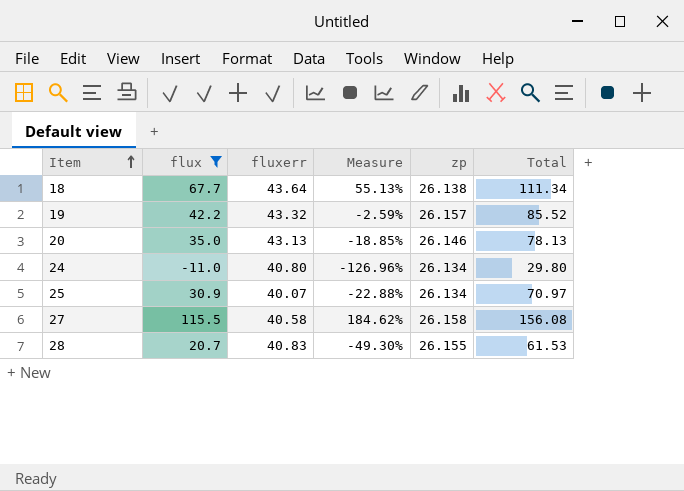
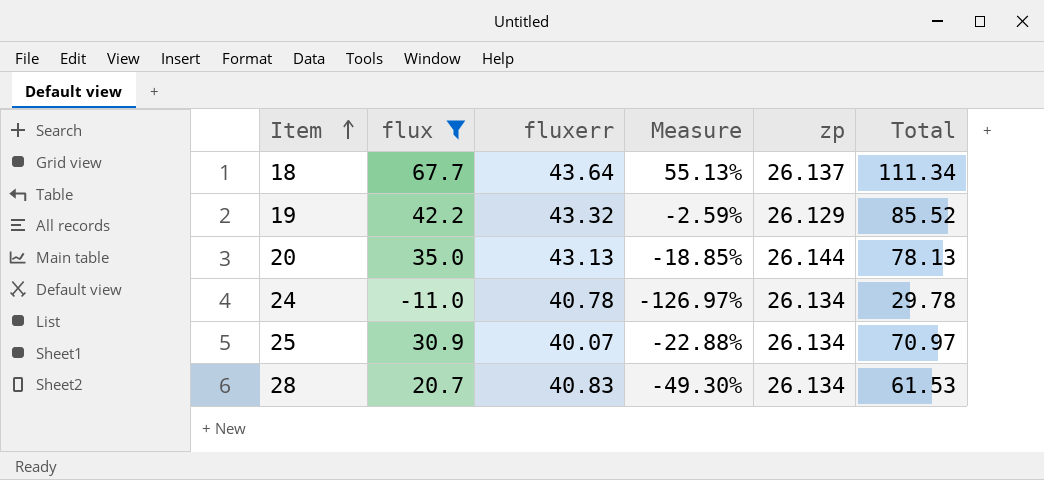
row 27: 115.5 | 40.58 | 184.62% | 26.158 | 156.08 -> none
18 | zp: 26.138 -> 26.137
19 | zp: 26.157 -> 26.129
20 | zp: 26.146 -> 26.144
24 | fluxerr: 40.80 -> 40.78
24 | Measure: -126.96% -> -126.97%
24 | Total: 29.80 -> 29.78
28 | zp: 26.155 -> 26.134

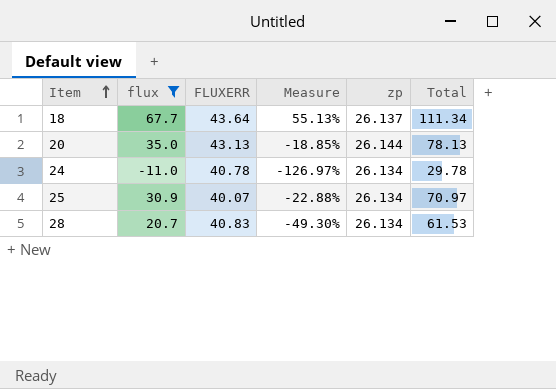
column name: fluxerr -> FLUXERR
row 19: 42.2 | 43.32 | -2.59% | 26.129 | 85.52 -> none

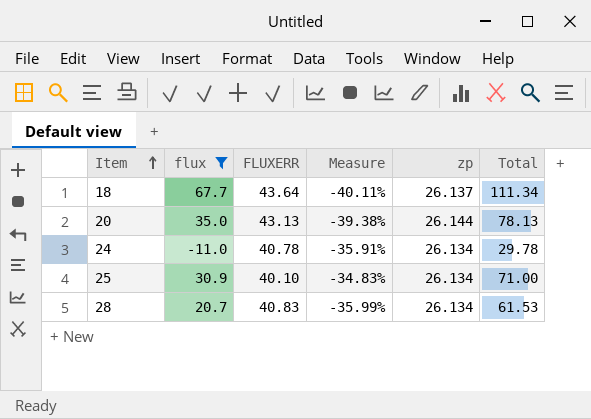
column Measure | formula: ([flux] - [FLUXERR]) / [FLUXERR] -> ([zp] - [FLUXERR]) / [FLUXERR]
25 | FLUXERR: 40.07 -> 40.10
25 | Total: 70.97 -> 71.00

